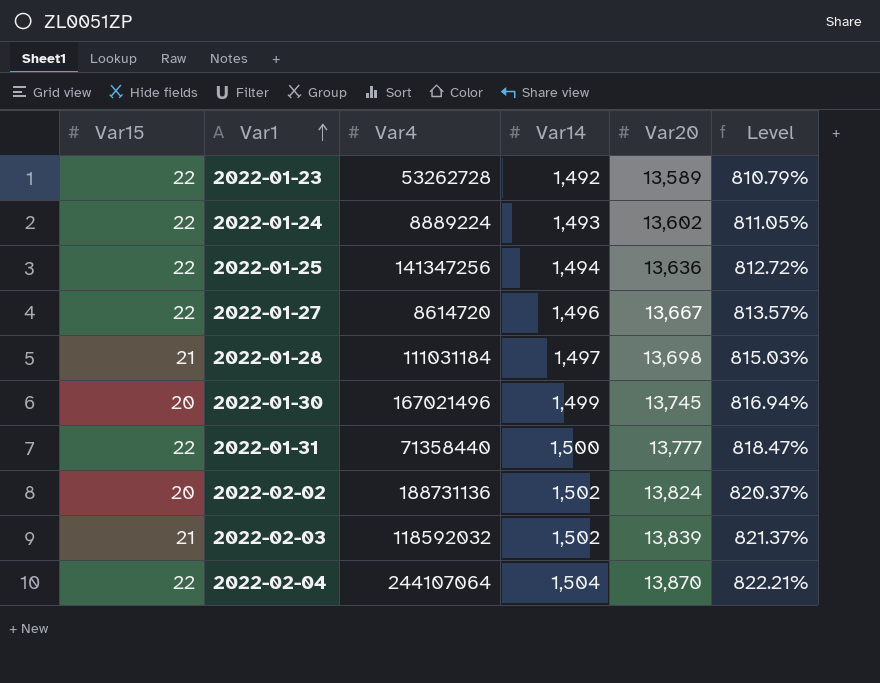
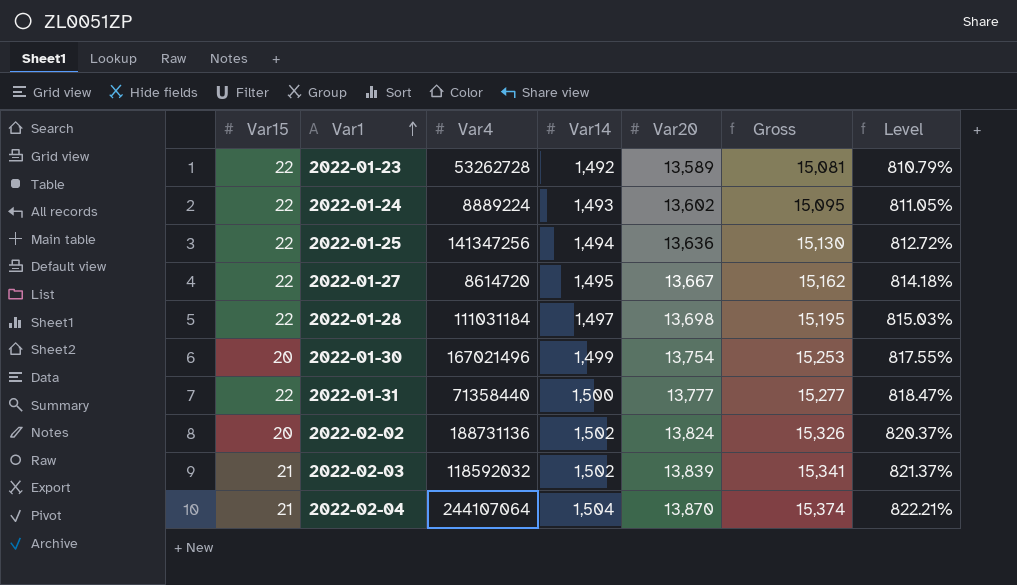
column Gross | formula: none -> [Var14] + [Var20]
2022-01-27 | Var14: 1,496 -> 1,495
2022-01-27 | Level: 813.57% -> 814.18%
2022-01-28 | Var15: 21 -> 22
2022-01-30 | Var20: 13,745 -> 13,754
2022-01-30 | Level: 816.94% -> 817.55%
2022-02-04 | Var15: 22 -> 21

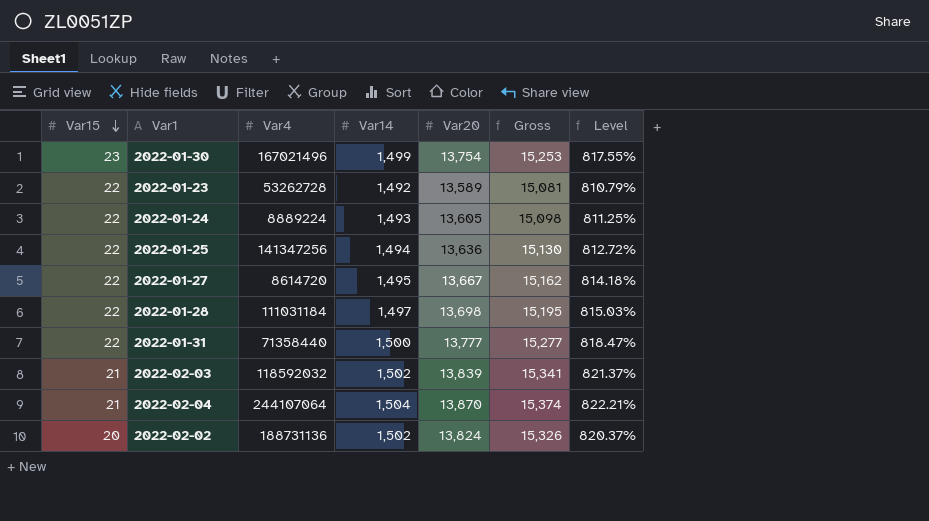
row order: Var1 ascending -> Var15 descending
2022-01-30 | Var15: 20 -> 23
2022-01-24 | Var20: 13,602 -> 13,605
2022-01-24 | Gross: 15,095 -> 15,098
2022-01-24 | Level: 811.05% -> 811.25%

